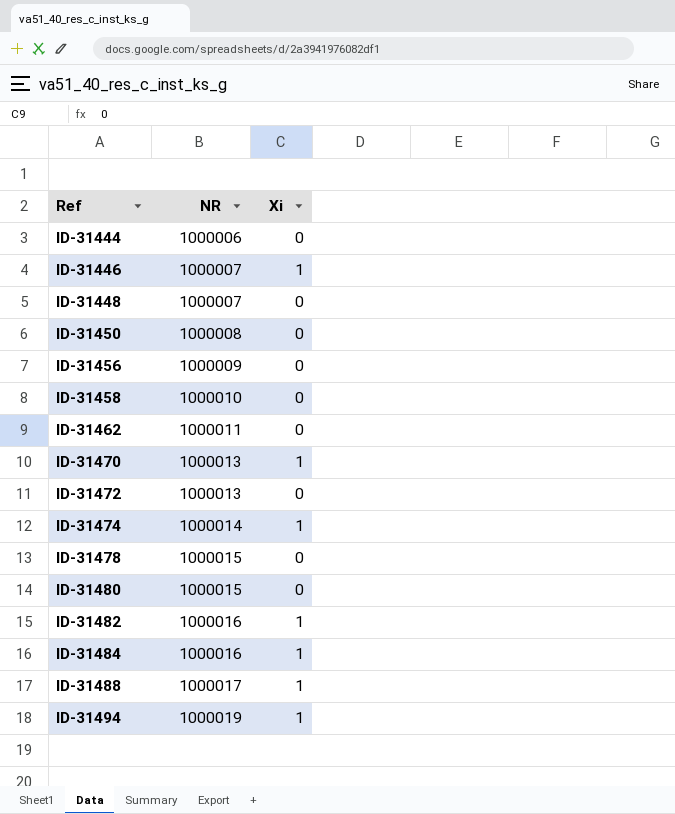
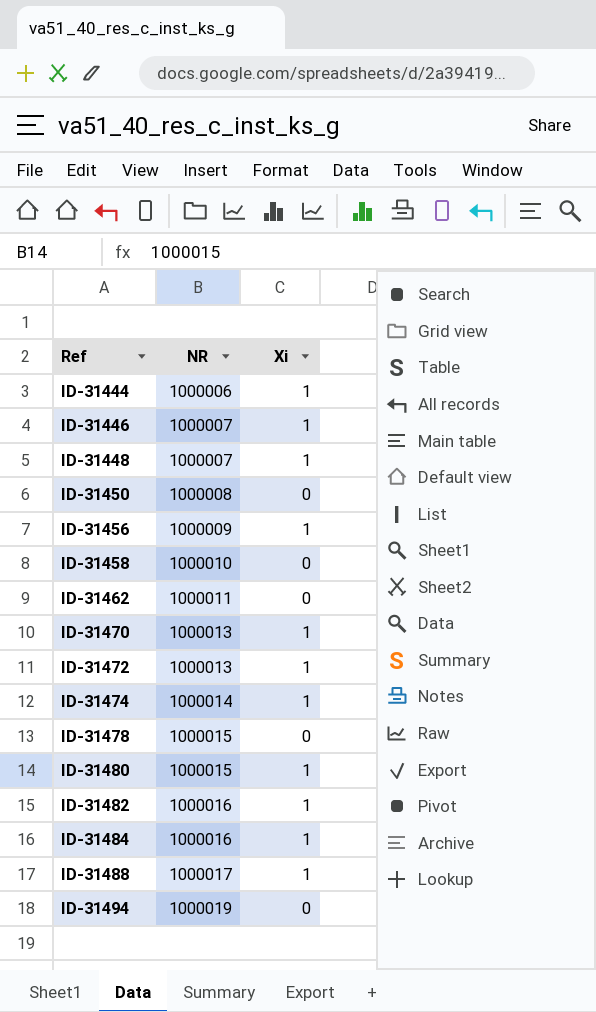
ID-31444 | Xi: 0 -> 1
ID-31448 | Xi: 0 -> 1
ID-31456 | Xi: 0 -> 1
ID-31472 | Xi: 0 -> 1
ID-31480 | Xi: 0 -> 1
ID-31494 | Xi: 1 -> 0

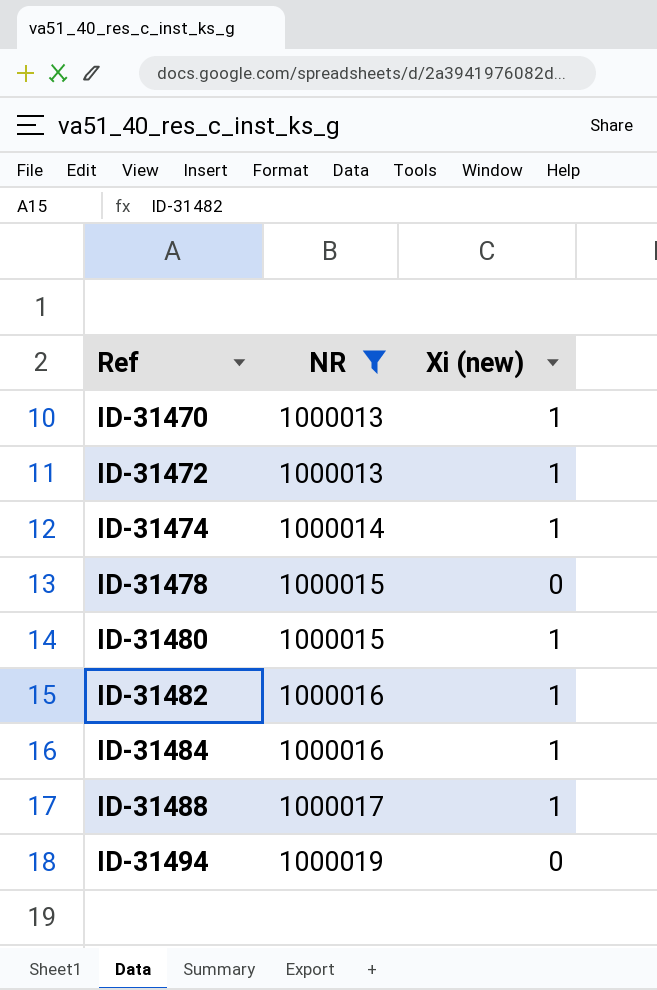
filter: none -> NR >= 1000013
column name: Xi -> Xi (new)

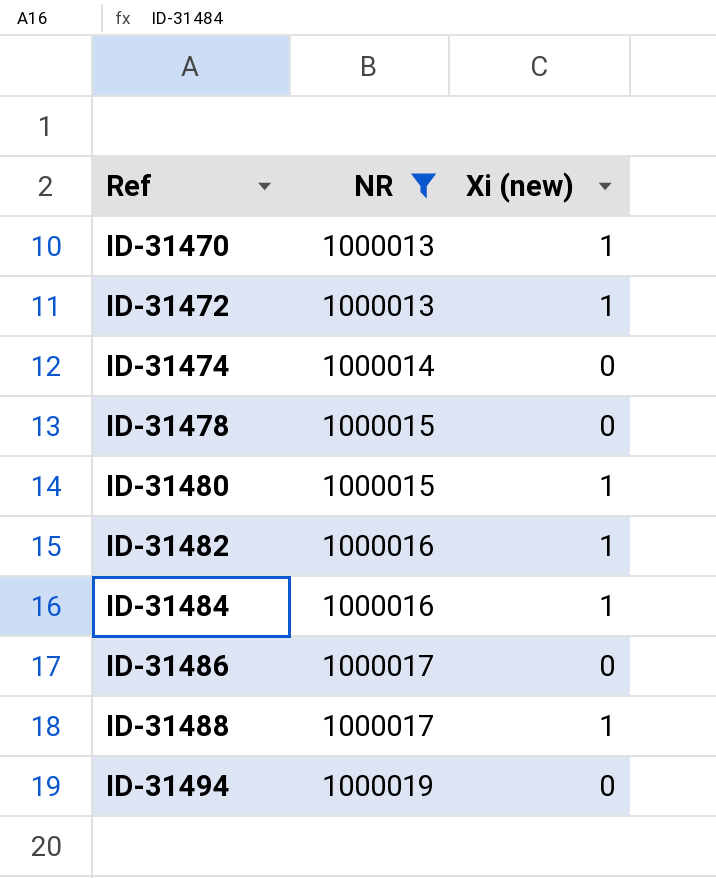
ID-31474 | Xi (new): 1 -> 0
row ID-31486: none -> 1000017 | 0

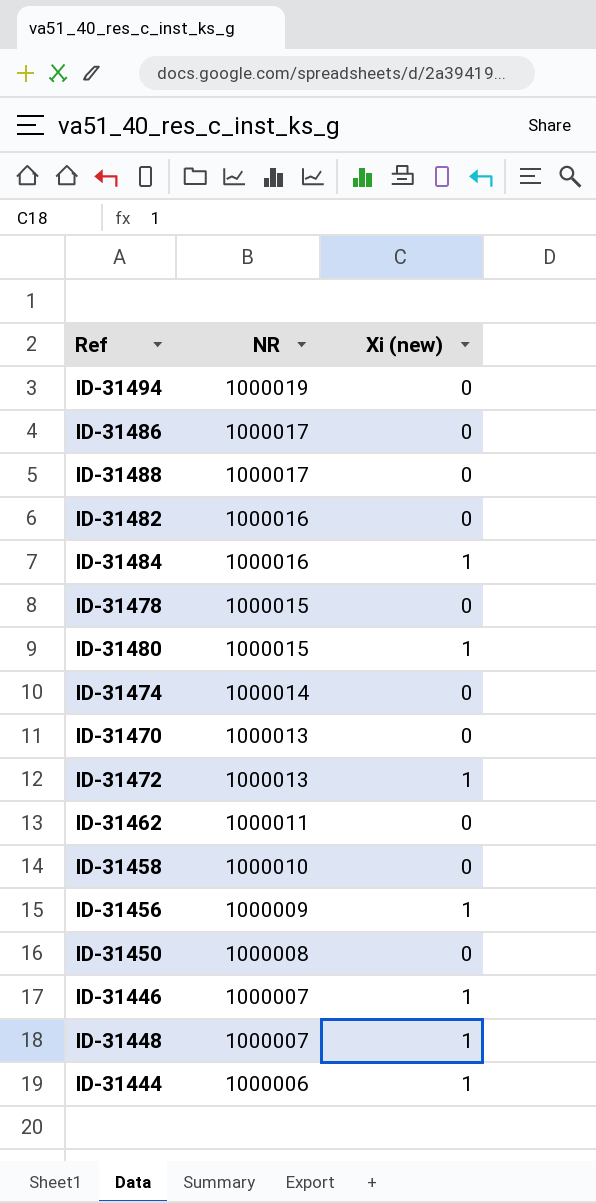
filter: NR >= 1000013 -> none
row order: Ref ascending -> NR descending
ID-31488 | Xi (new): 1 -> 0
ID-31482 | Xi (new): 1 -> 0
ID-31470 | Xi (new): 1 -> 0

